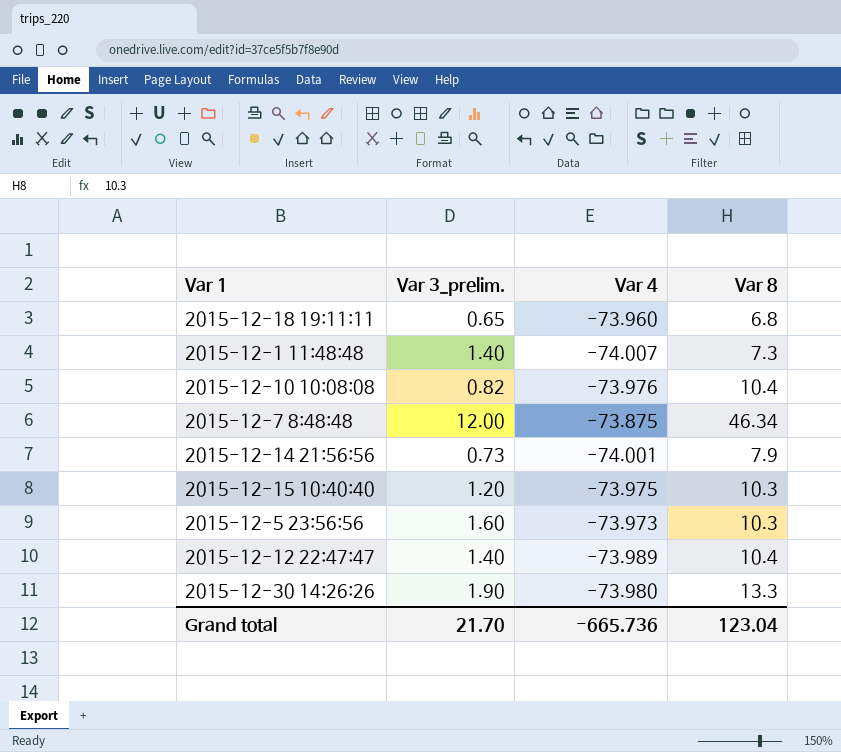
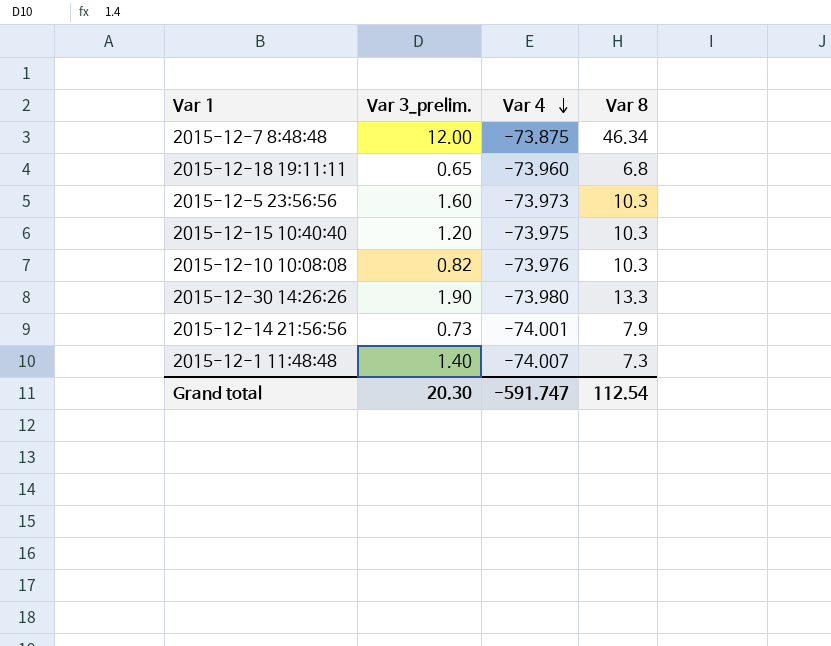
row order: none -> Var 4 descending
row 2015-12-12 22:47:47: 1.40 | -73.989 | 10.4 -> none
2015-12-10 10:08:08 | Var 8: 10.4 -> 10.3
Grand total | Var 3_prelim.: 21.70 -> 20.30
Grand total | Var 4: -665.736 -> -591.747
Grand total | Var 8: 123.04 -> 112.54

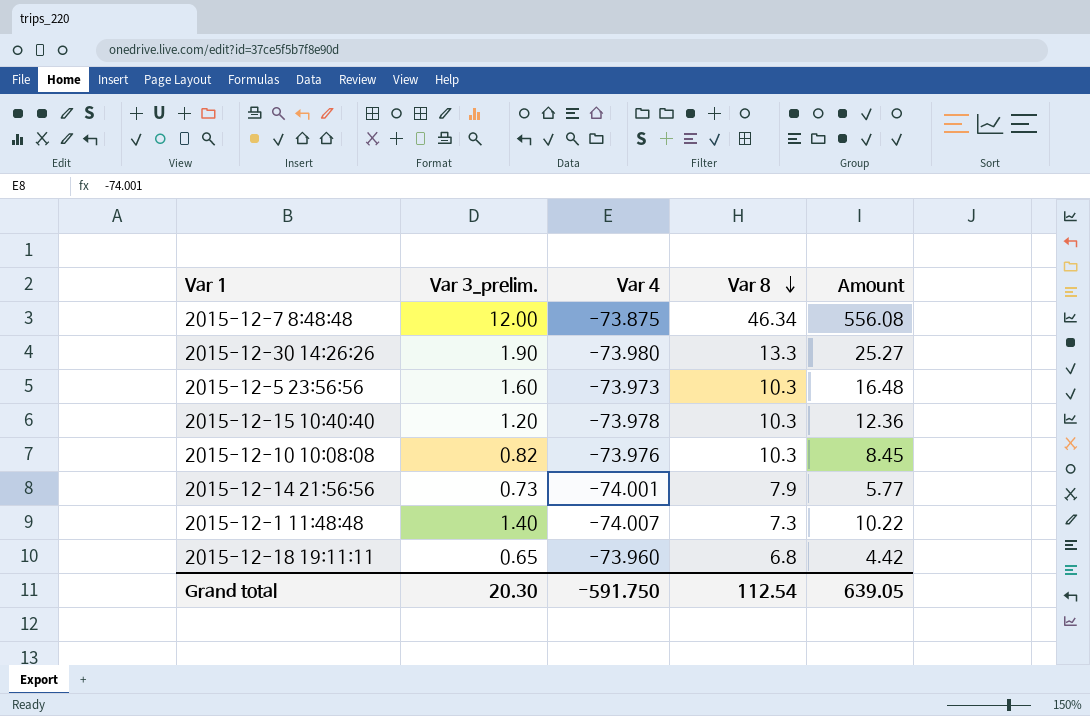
row order: Var 4 descending -> Var 8 descending
column Amount | formula: none -> [Var 3_prelim.] * [Var 8]
2015-12-15 10:40:40 | Var 4: -73.975 -> -73.978
Grand total | Var 4: -591.747 -> -591.750

